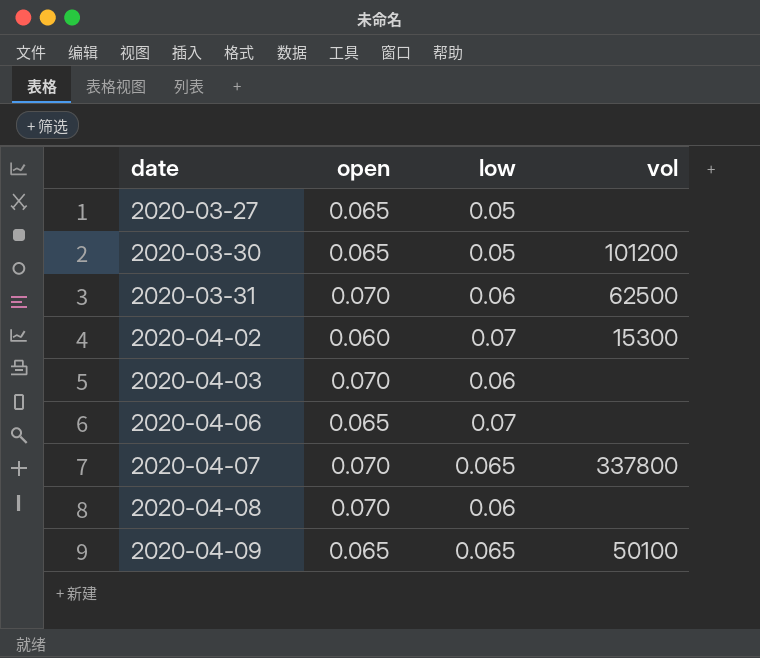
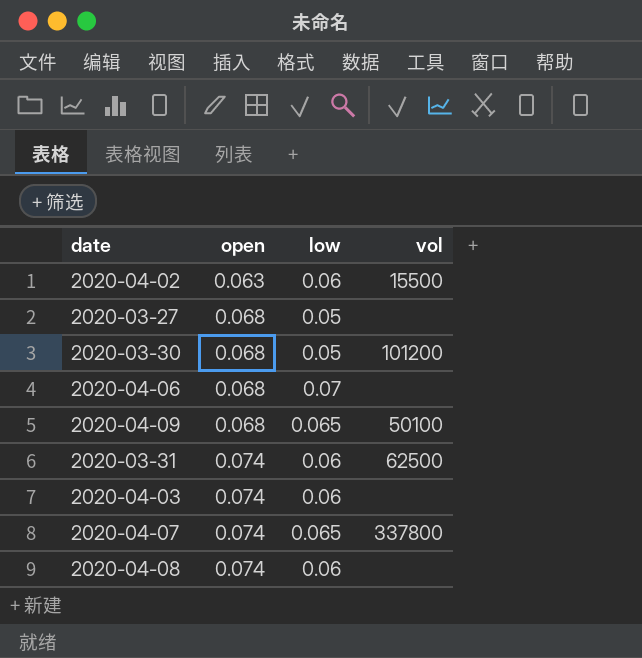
row order: date ascending -> open ascending
2020-04-02 | open: 0.060 -> 0.063
2020-04-02 | low: 0.07 -> 0.06
2020-04-02 | vol: 15300 -> 15500
2020-03-27 | open: 0.065 -> 0.068
2020-03-30 | open: 0.065 -> 0.068
2020-04-06 | open: 0.065 -> 0.068
2020-04-09 | open: 0.065 -> 0.068
2020-03-31 | open: 0.070 -> 0.074
2020-04-03 | open: 0.070 -> 0.074
2020-04-07 | open: 0.070 -> 0.074
2020-04-08 | open: 0.070 -> 0.074

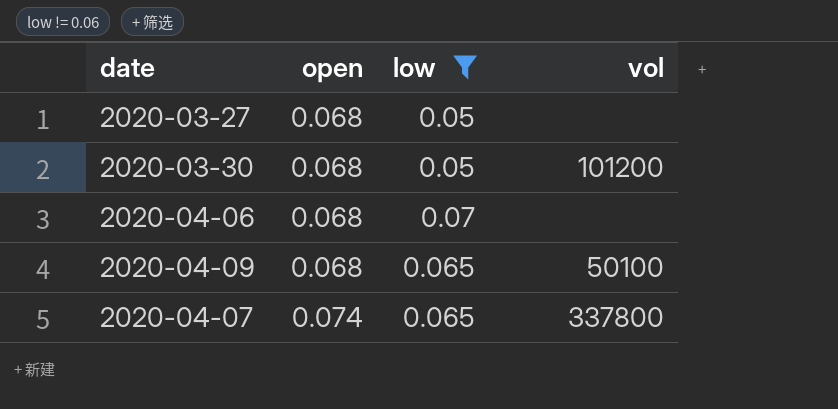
filter: none -> low != 0.06

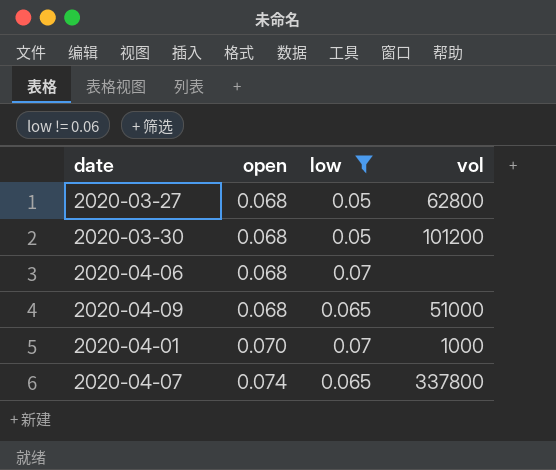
2020-03-27 | vol: none -> 62800
2020-04-09 | vol: 50100 -> 51000
row 2020-04-01: none -> 0.070 | 0.07 | 1000

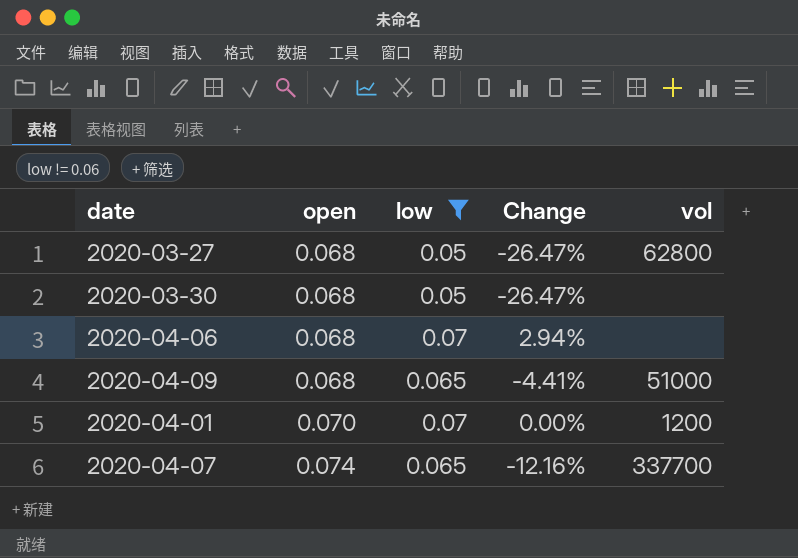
column Change | formula: none -> ([low] - [open]) / [open]
2020-03-30 | vol: 101200 -> none
2020-04-01 | vol: 1000 -> 1200
2020-04-07 | vol: 337800 -> 337700

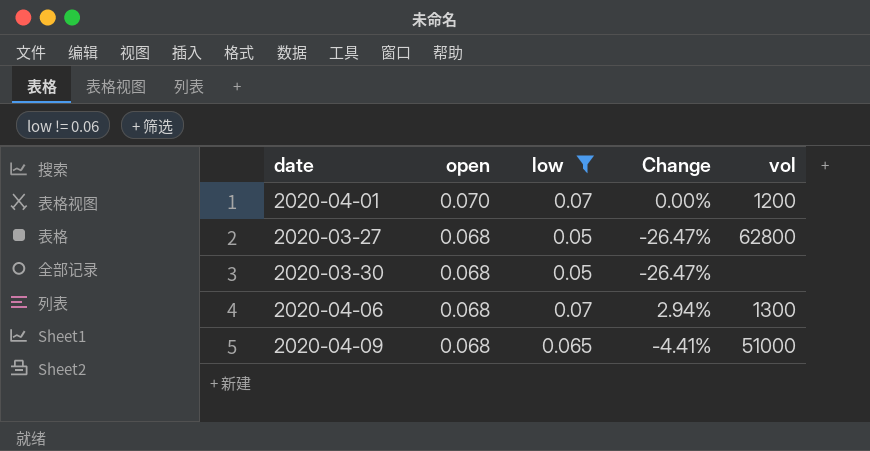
row order: open ascending -> open descending
row 2020-04-07: 0.074 | 0.065 | -12.16% | 337700 -> none
2020-04-06 | vol: none -> 1300

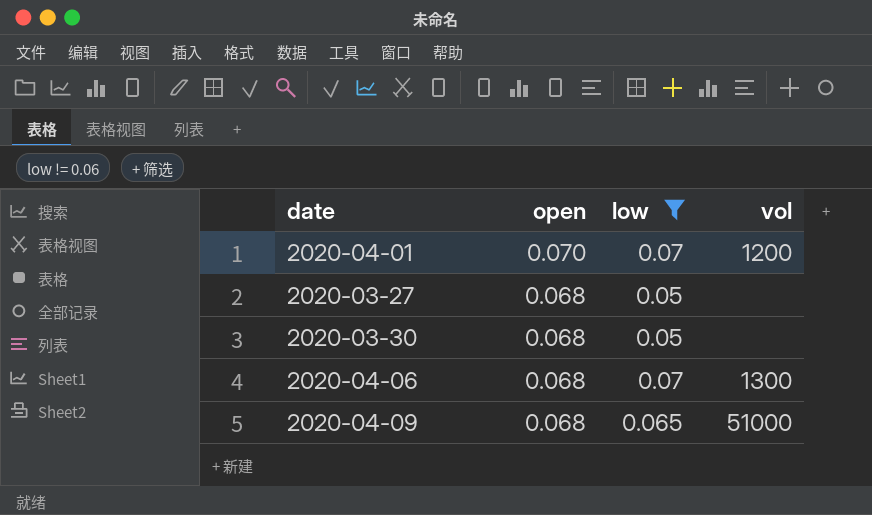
column Change | formula: ([low] - [open]) / [open] -> none
2020-03-27 | vol: 62800 -> none

